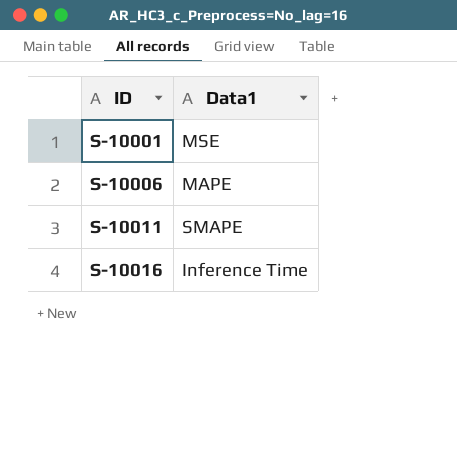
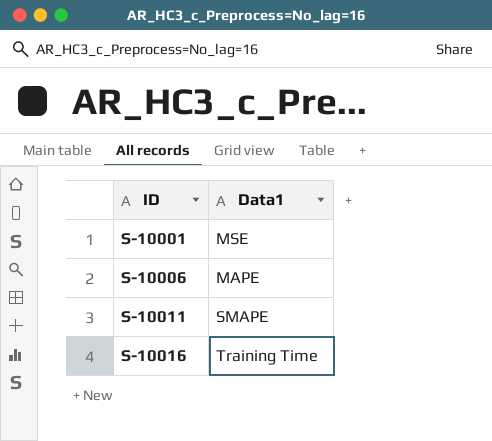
S-10016 | Data1: Inference Time -> Training Time

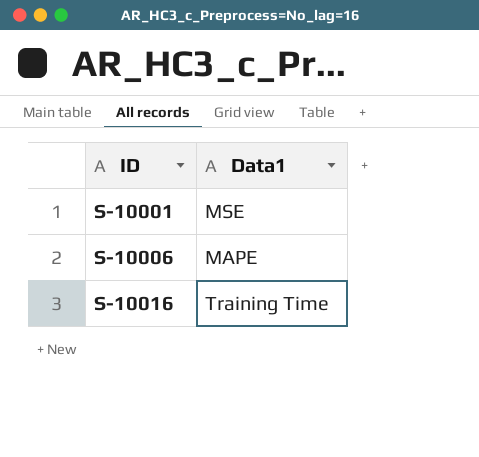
row S-10011: SMAPE -> none

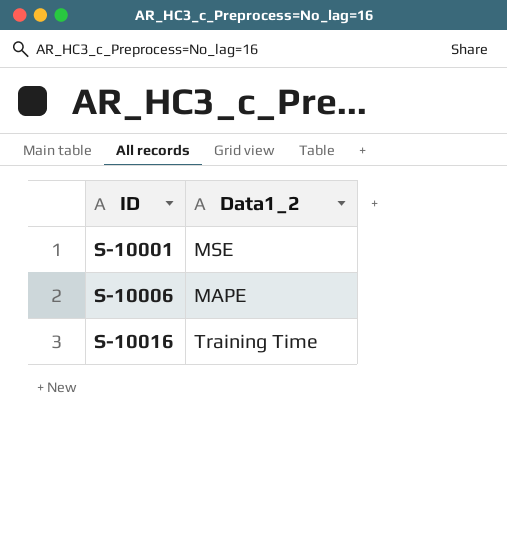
column name: Data1 -> Data1_2

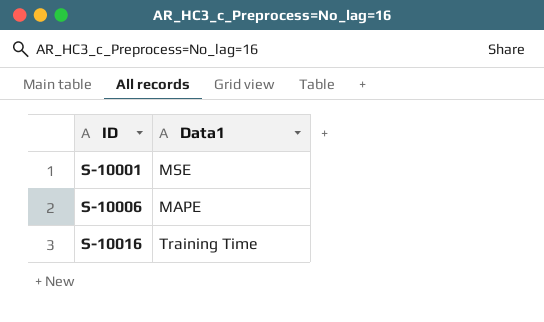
column name: Data1_2 -> Data1

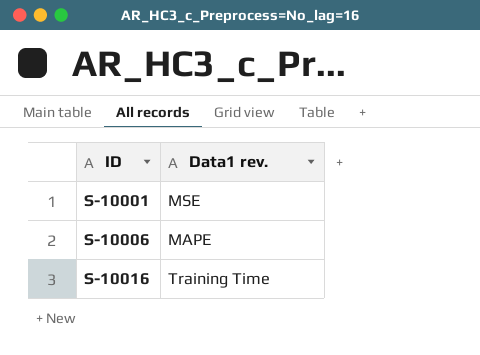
column name: Data1 -> Data1 rev.

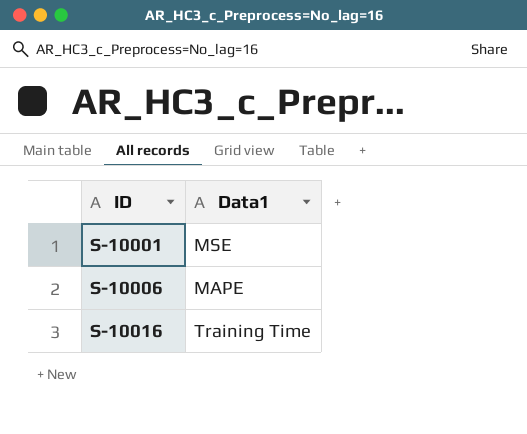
column name: Data1 rev. -> Data1

